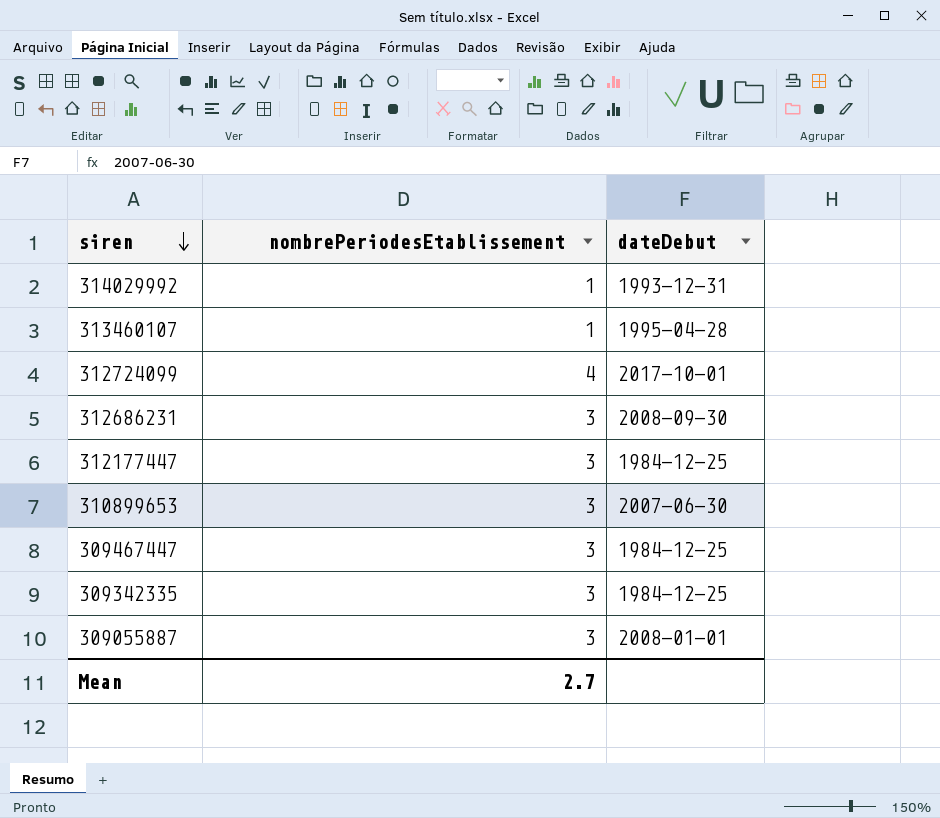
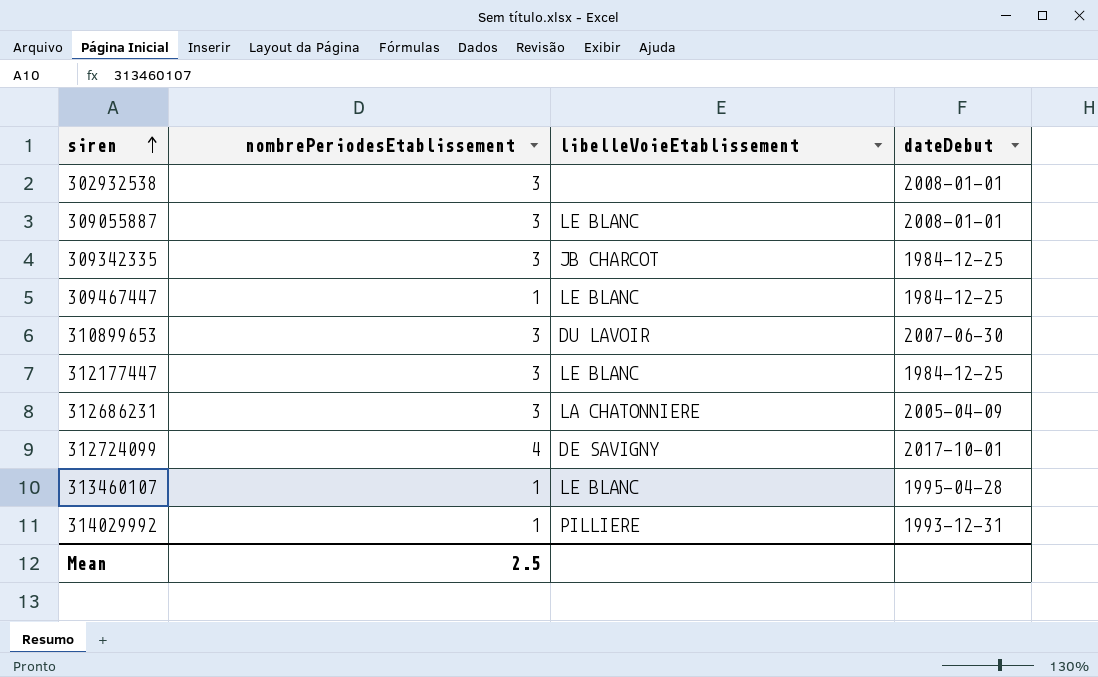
row order: siren descending -> siren ascending
column libelleVoieEtablissement | position: none -> 3
row 302932538: none -> 3 | none | 2008-01-01
309467447 | nombrePeriodesEtablissement: 3 -> 1
312686231 | dateDebut: 2008-09-30 -> 2005-04-09
Mean | nombrePeriodesEtablissement: 2.7 -> 2.5

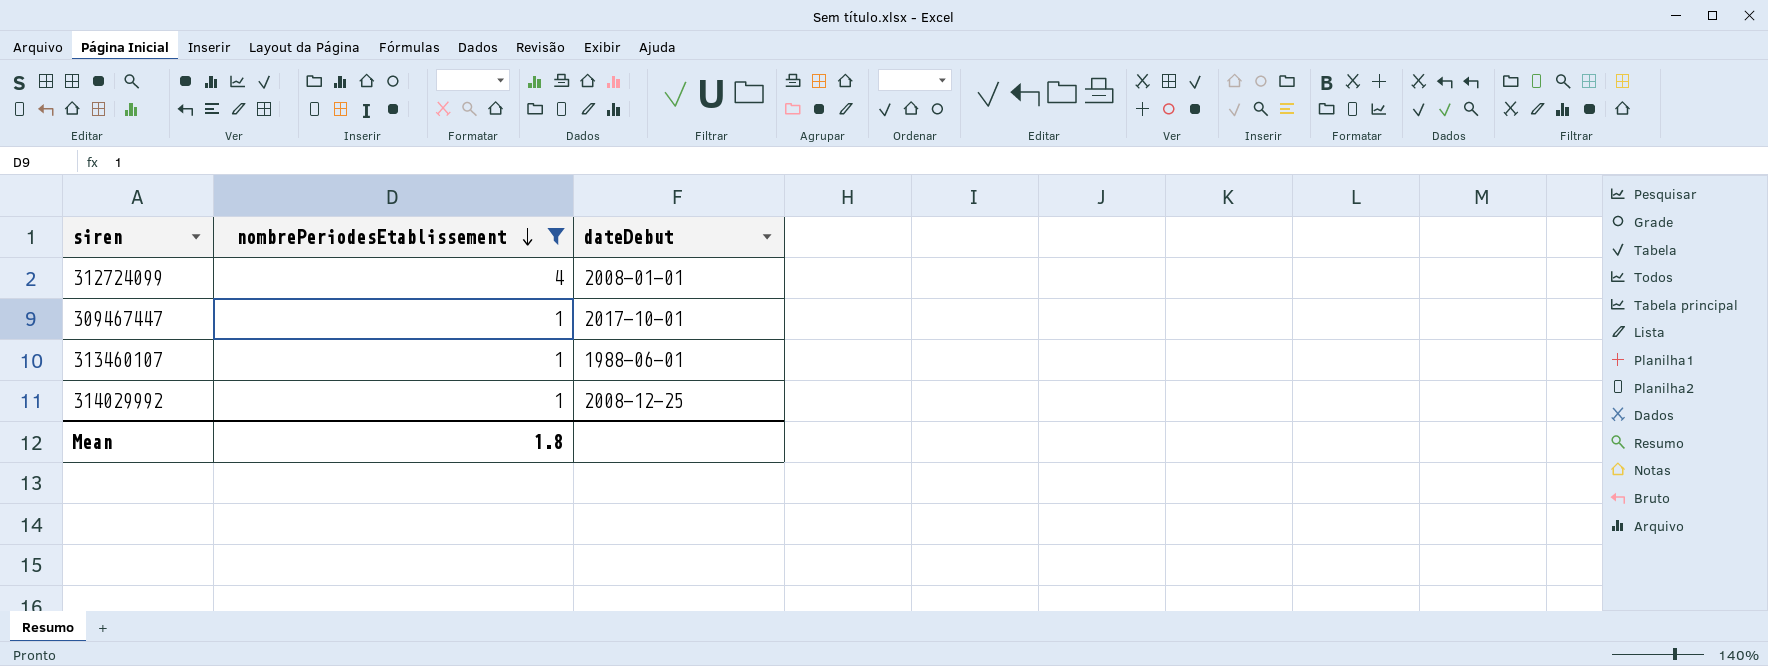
filter: none -> nombrePeriodesEtablissement != 3
row order: siren ascending -> nombrePeriodesEtablissement descending
column libelleVoieEtablissement | position: 3 -> none
312724099 | dateDebut: 2017-10-01 -> 2008-01-01
309467447 | dateDebut: 1984-12-25 -> 2017-10-01
313460107 | dateDebut: 1995-04-28 -> 1988-06-01
314029992 | dateDebut: 1993-12-31 -> 2008-12-25
Mean | nombrePeriodesEtablissement: 2.5 -> 1.8

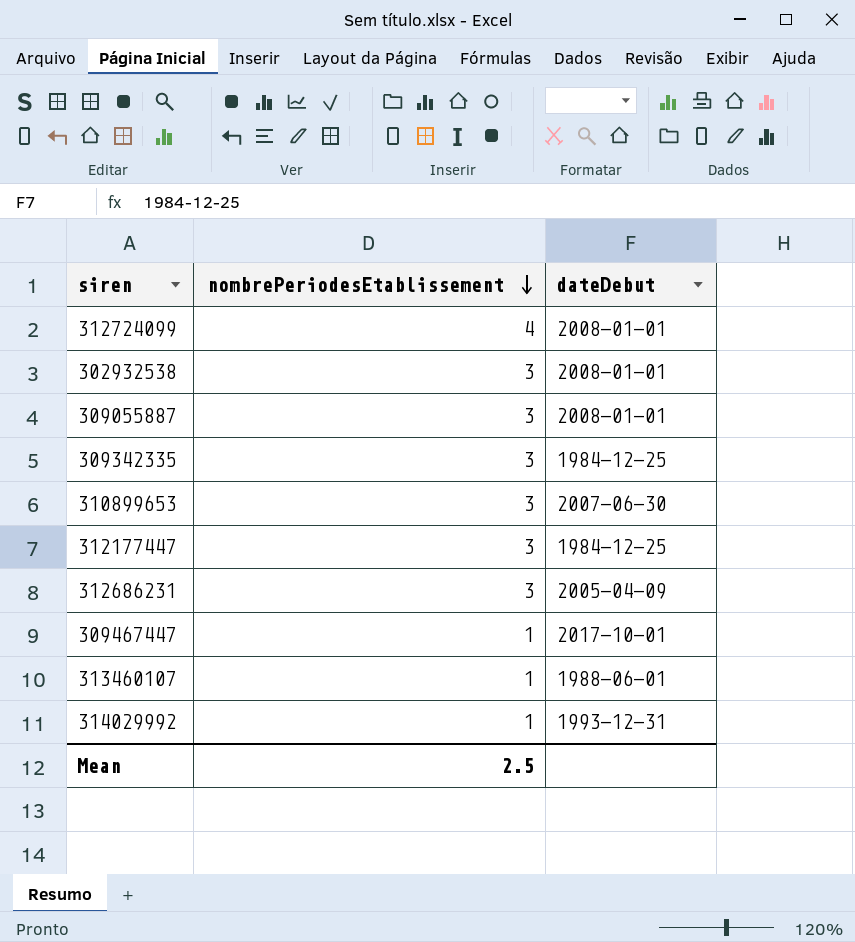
filter: nombrePeriodesEtablissement != 3 -> none
314029992 | dateDebut: 2008-12-25 -> 1993-12-31
Mean | nombrePeriodesEtablissement: 1.8 -> 2.5

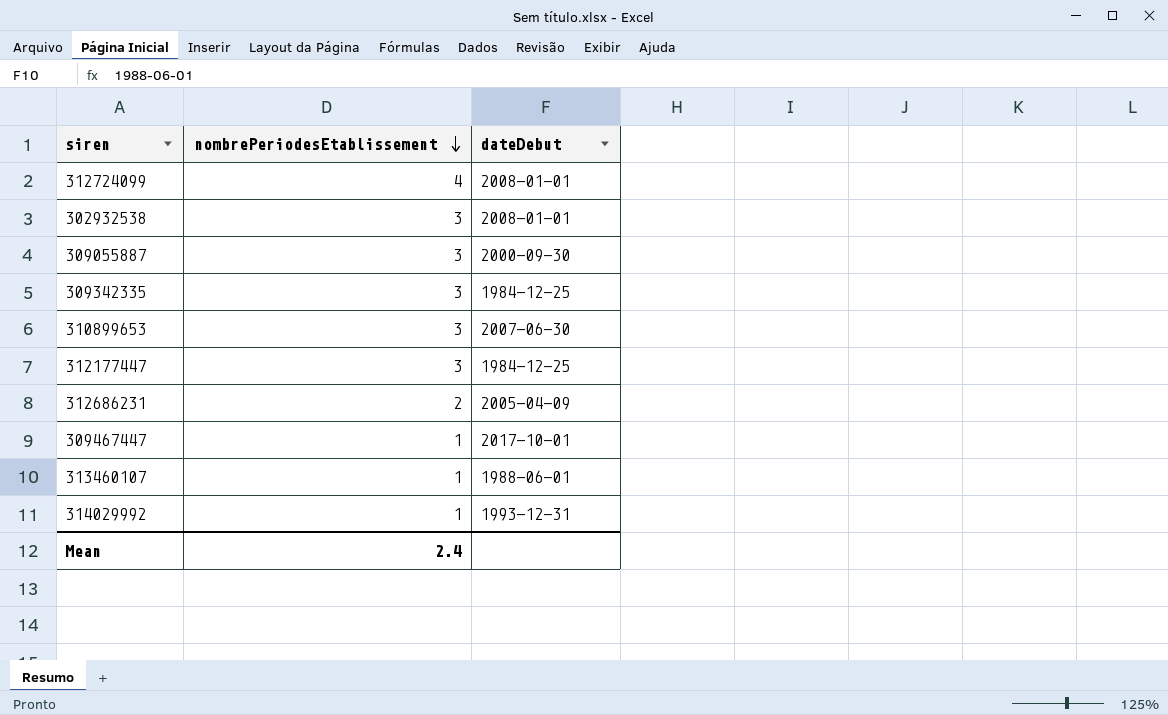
309055887 | dateDebut: 2008-01-01 -> 2000-09-30
312686231 | nombrePeriodesEtablissement: 3 -> 2
Mean | nombrePeriodesEtablissement: 2.5 -> 2.4

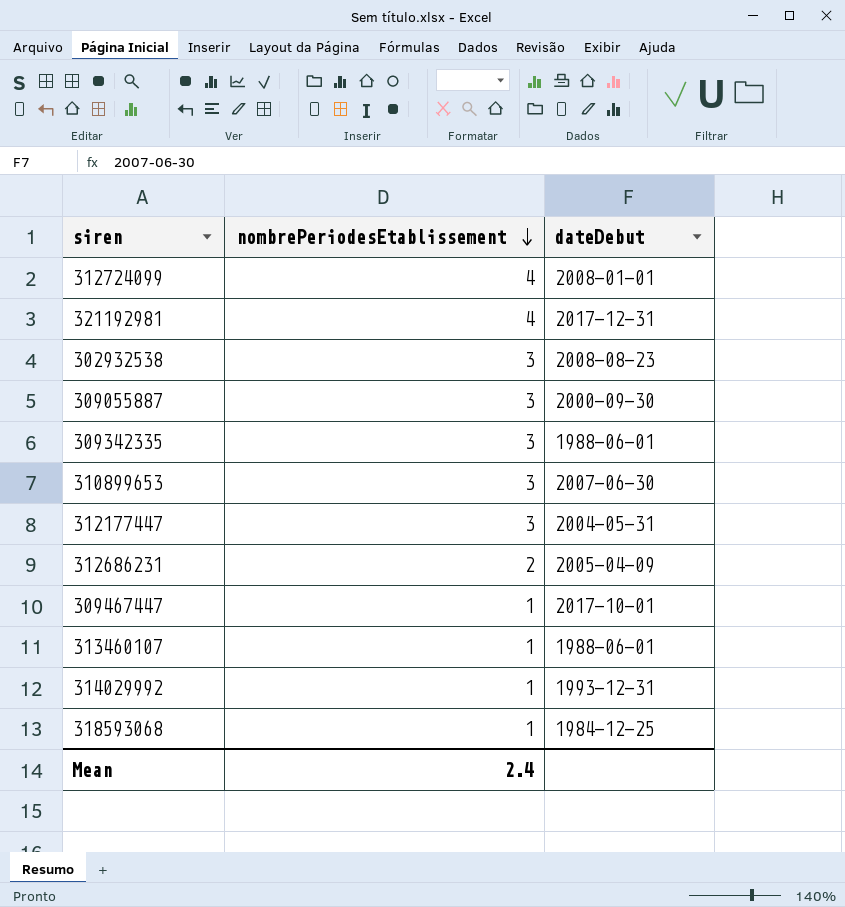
row 321192981: none -> 4 | 2017-12-31
302932538 | dateDebut: 2008-01-01 -> 2008-08-23
309342335 | dateDebut: 1984-12-25 -> 1988-06-01
312177447 | dateDebut: 1984-12-25 -> 2004-05-31
row 318593068: none -> 1 | 1984-12-25

